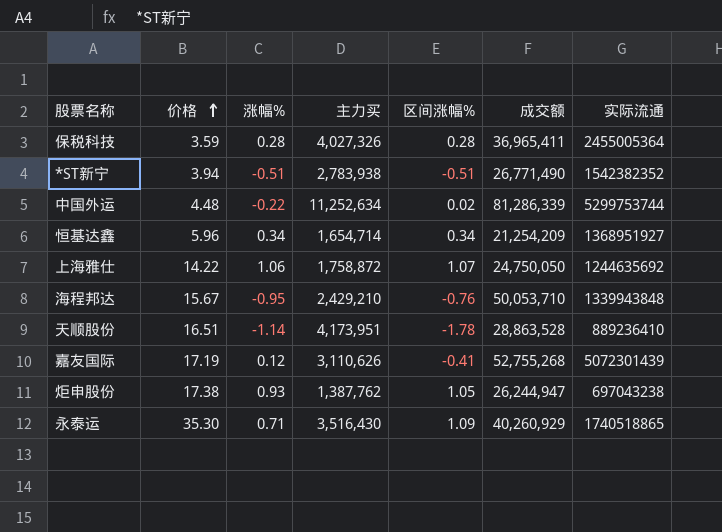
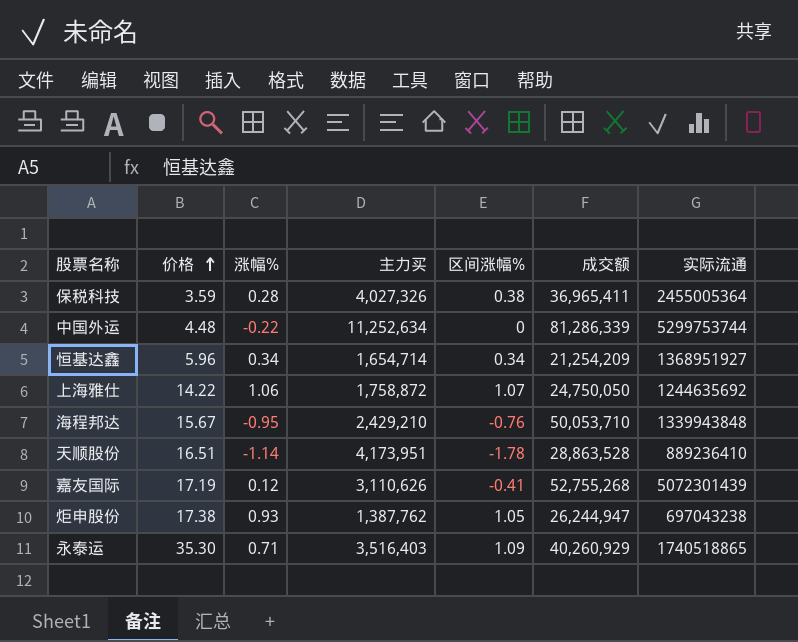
row *ST新宁: 3.94 | -0.51 | 2,783,938 | -0.51 | 26,771,490 | 1542382352 -> none
保税科技 | 区间涨幅%: 0.28 -> 0.38
中国外运 | 区间涨幅%: 0.02 -> 0
永泰运 | 主力买: 3,516,430 -> 3,516,403

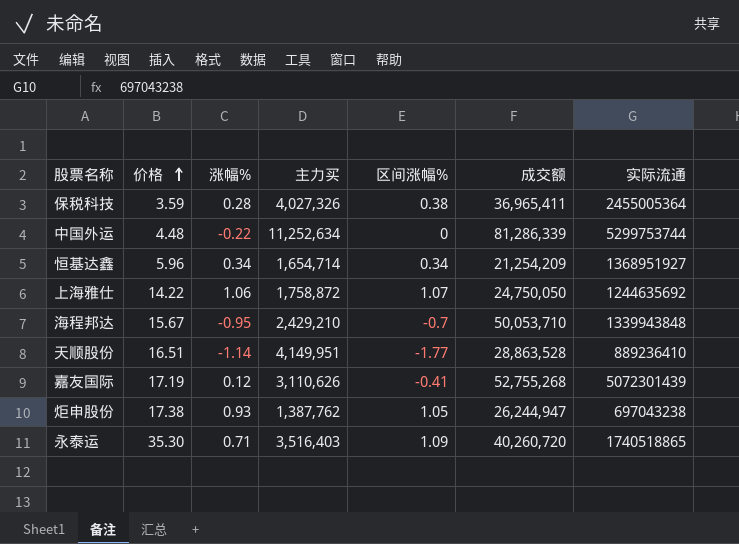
海程邦达 | 区间涨幅%: -0.76 -> -0.7
天顺股份 | 主力买: 4,173,951 -> 4,149,951
天顺股份 | 区间涨幅%: -1.78 -> -1.77
永泰运 | 成交额: 40,260,929 -> 40,260,720

